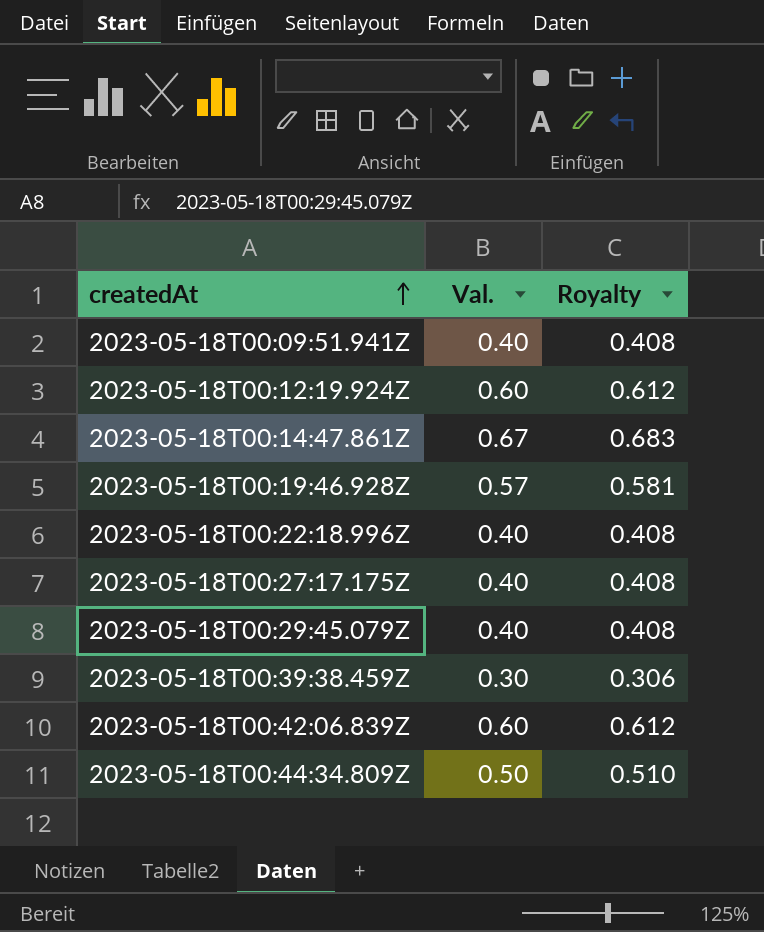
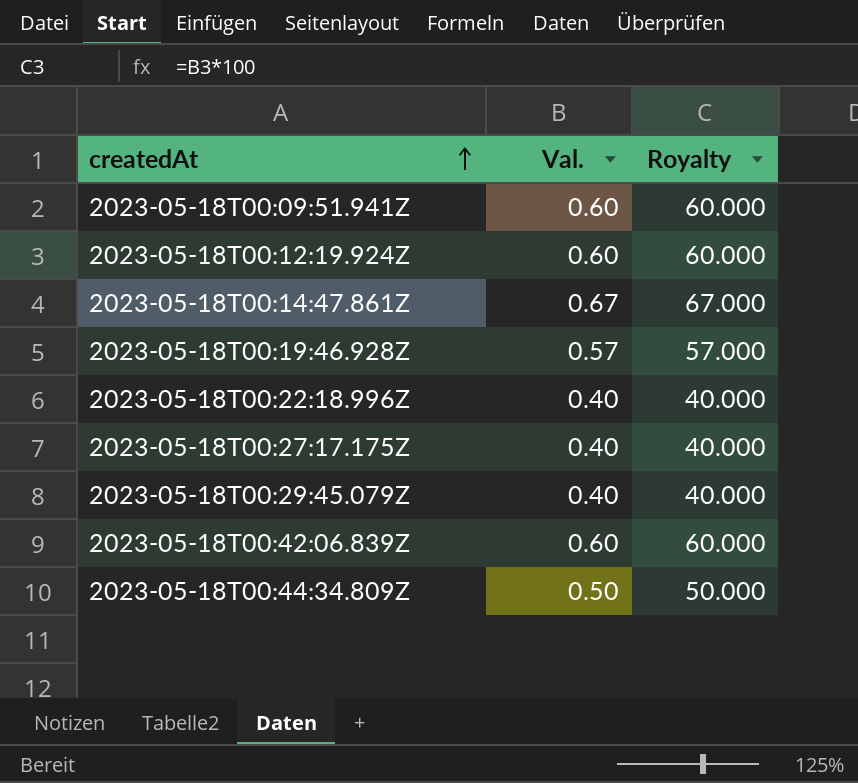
column Royalty | formula: [Val.] * 1.02 -> [Val.] * 100
row 2023-05-18T00:39:38.459Z: 0.30 | 0.306 -> none
2023-05-18T00:09:51.941Z | Val.: 0.40 -> 0.60

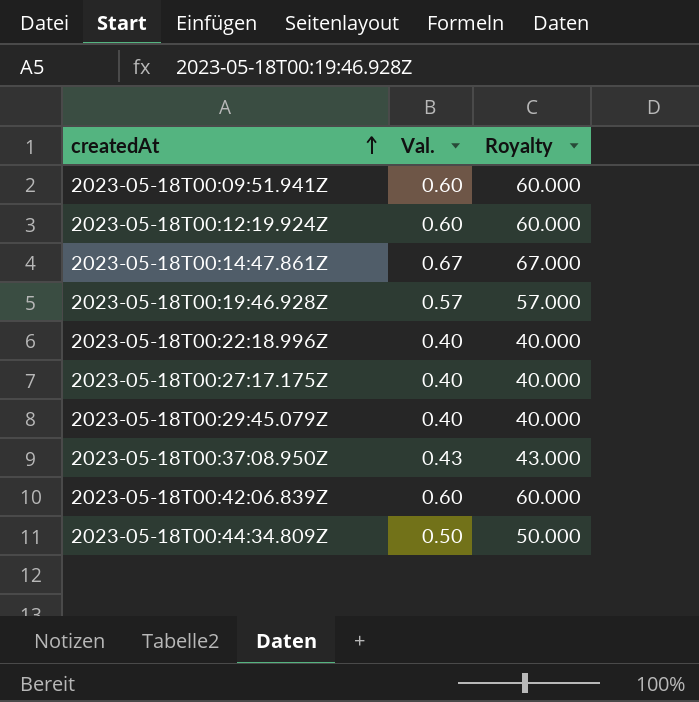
row 2023-05-18T00:37:08.950Z: none -> 0.43 | 43.000

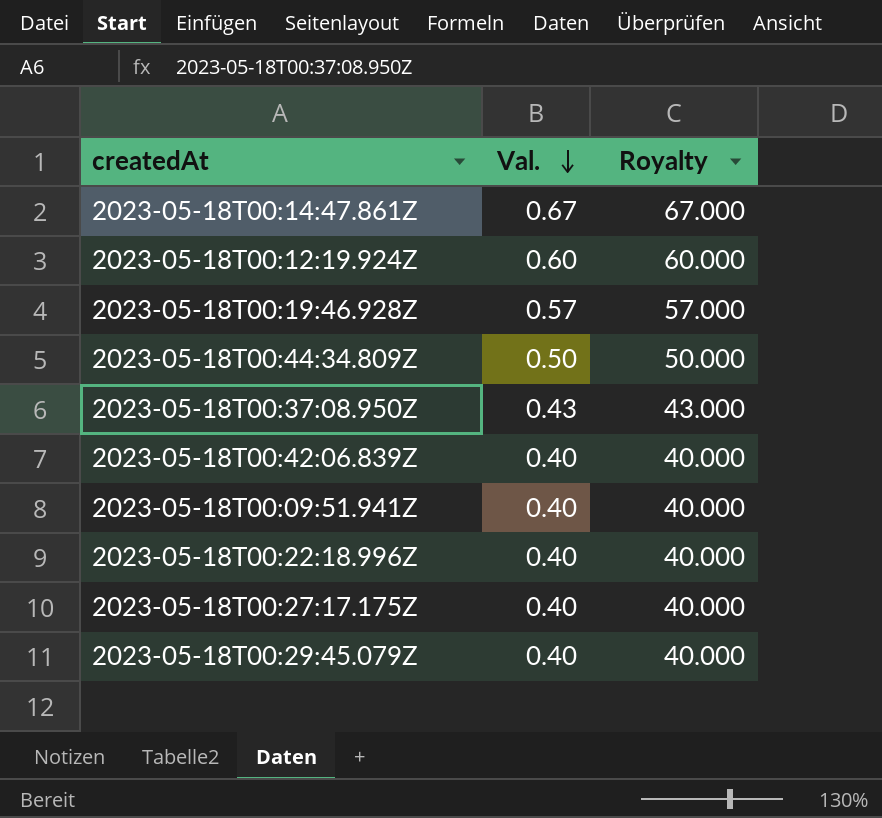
row order: createdAt ascending -> Val. descending
2023-05-18T00:42:06.839Z | Val.: 0.60 -> 0.40
2023-05-18T00:42:06.839Z | Royalty: 60.000 -> 40.000
2023-05-18T00:09:51.941Z | Val.: 0.60 -> 0.40
2023-05-18T00:09:51.941Z | Royalty: 60.000 -> 40.000

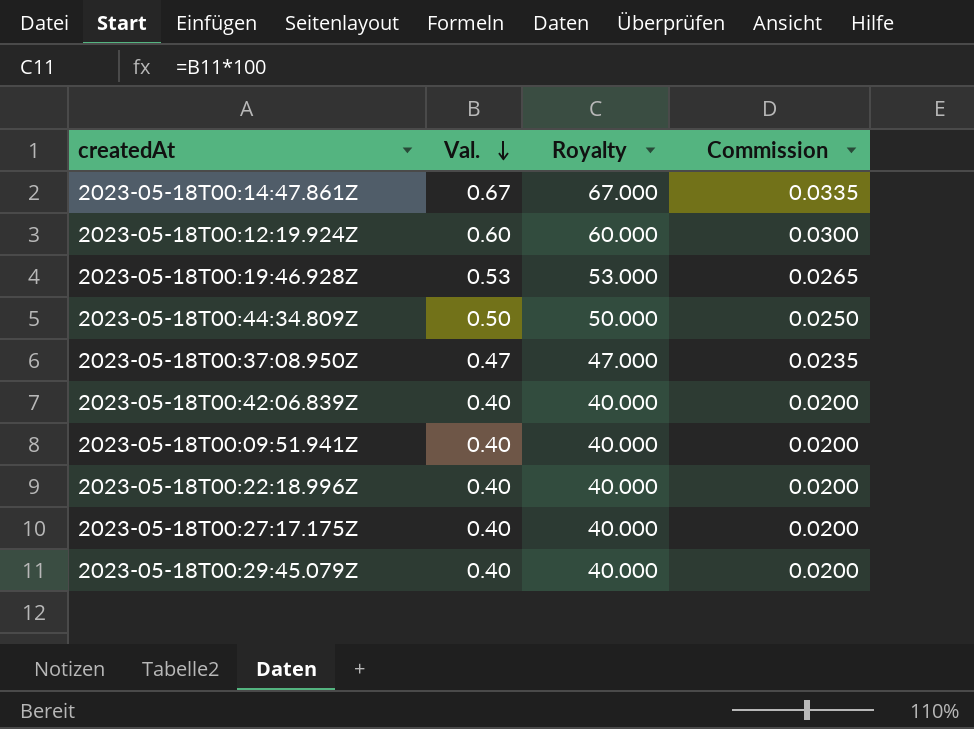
column Commission | formula: none -> [Val.] * 0.05
2023-05-18T00:19:46.928Z | Val.: 0.57 -> 0.53
2023-05-18T00:19:46.928Z | Royalty: 57.000 -> 53.000
2023-05-18T00:37:08.950Z | Val.: 0.43 -> 0.47
2023-05-18T00:37:08.950Z | Royalty: 43.000 -> 47.000

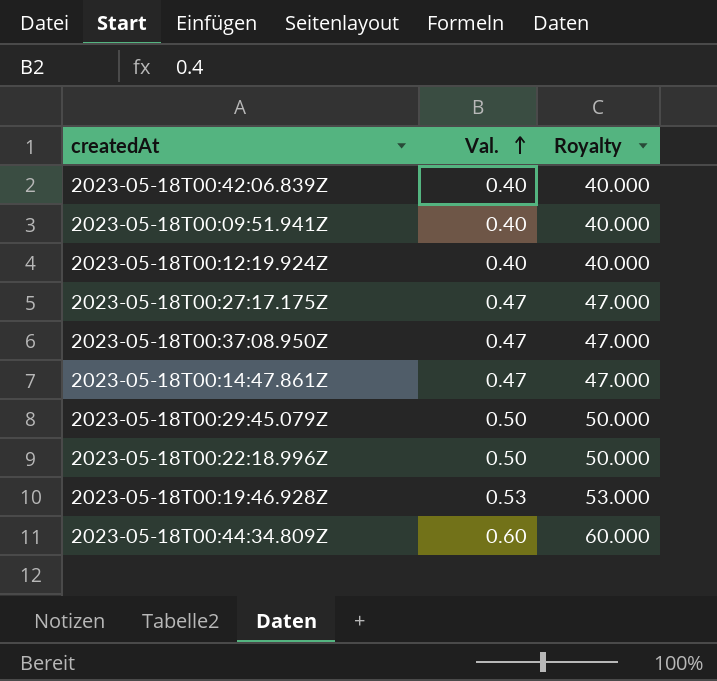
row order: Val. descending -> Val. ascending
column Commission | formula: [Val.] * 0.05 -> none
2023-05-18T00:12:19.924Z | Val.: 0.60 -> 0.40
2023-05-18T00:12:19.924Z | Royalty: 60.000 -> 40.000
2023-05-18T00:27:17.175Z | Val.: 0.40 -> 0.47
2023-05-18T00:27:17.175Z | Royalty: 40.000 -> 47.000
2023-05-18T00:14:47.861Z | Val.: 0.67 -> 0.47
2023-05-18T00:14:47.861Z | Royalty: 67.000 -> 47.000
2023-05-18T00:29:45.079Z | Val.: 0.40 -> 0.50
2023-05-18T00:29:45.079Z | Royalty: 40.000 -> 50.000
2023-05-18T00:22:18.996Z | Val.: 0.40 -> 0.50
2023-05-18T00:22:18.996Z | Royalty: 40.000 -> 50.000
2023-05-18T00:44:34.809Z | Val.: 0.50 -> 0.60
2023-05-18T00:44:34.809Z | Royalty: 50.000 -> 60.000

